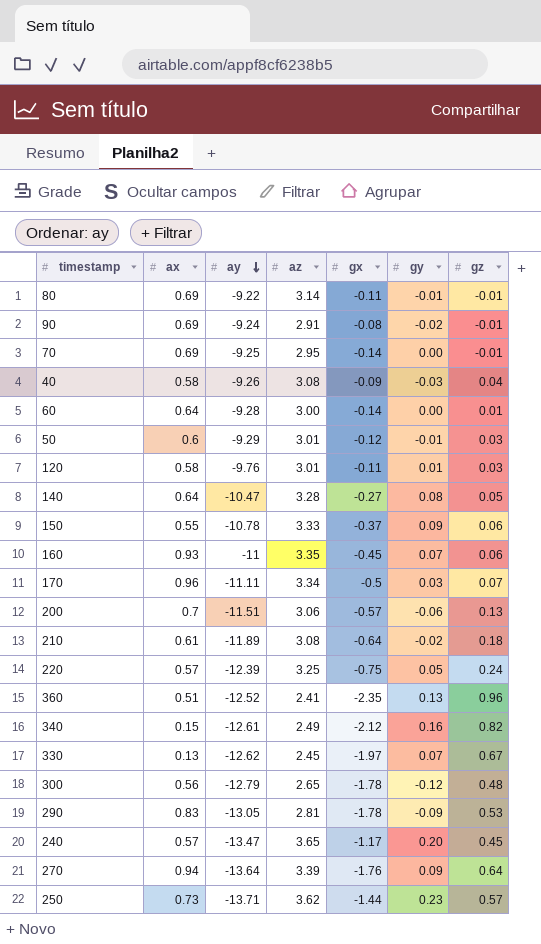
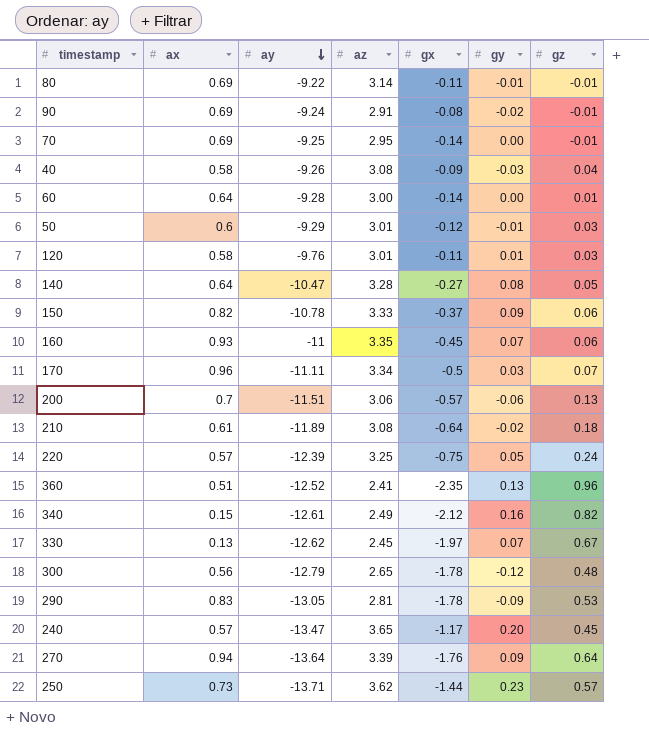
150 | ax: 0.55 -> 0.82

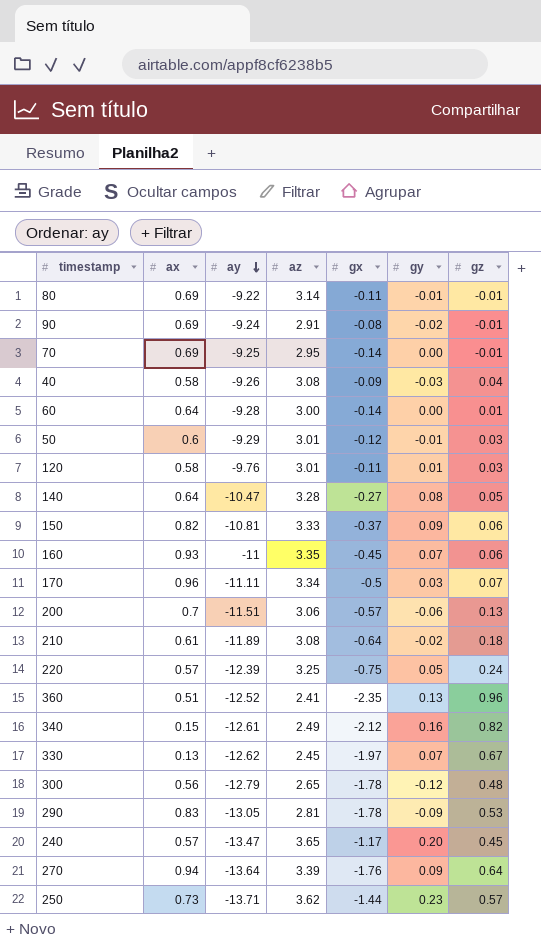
150 | ay: -10.78 -> -10.81

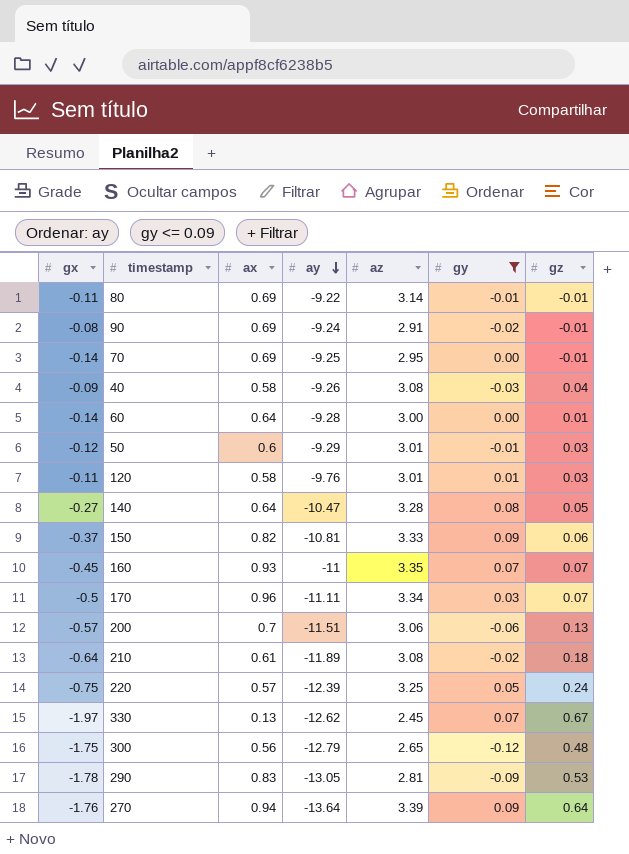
filter: none -> gy <= 0.09
column gx | position: 5 -> 1
160 | gz: 0.06 -> 0.07
300 | gx: -1.78 -> -1.75

